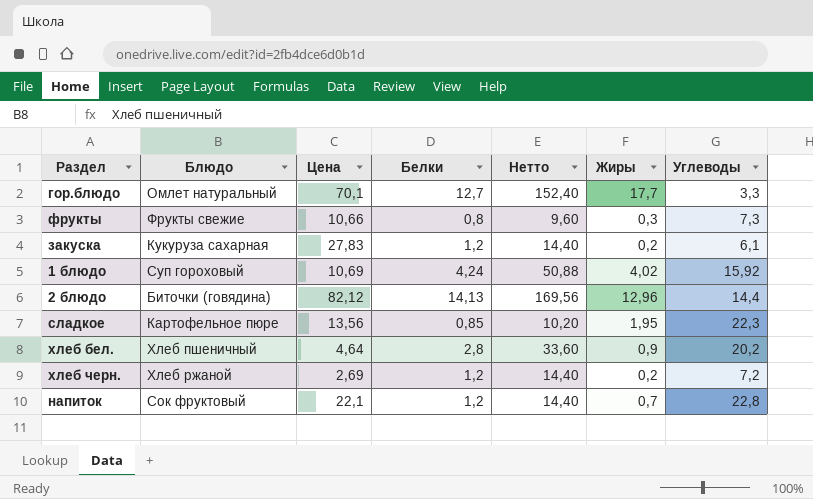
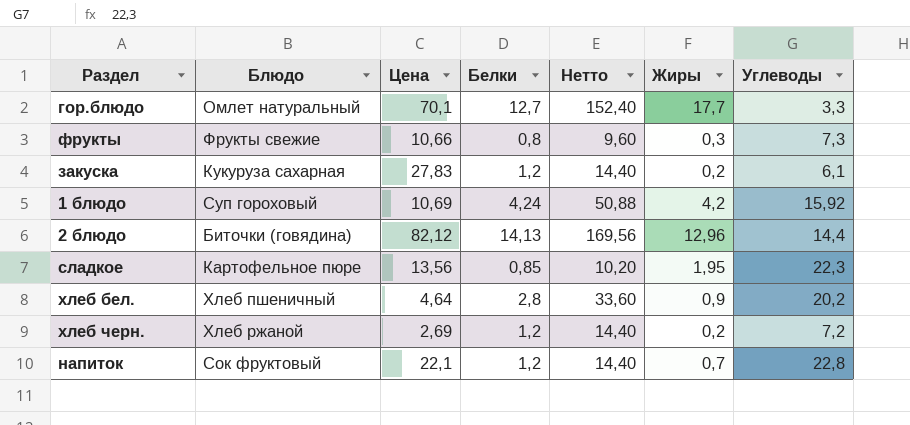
1 блюдо | Жиры: 4,02 -> 4,2

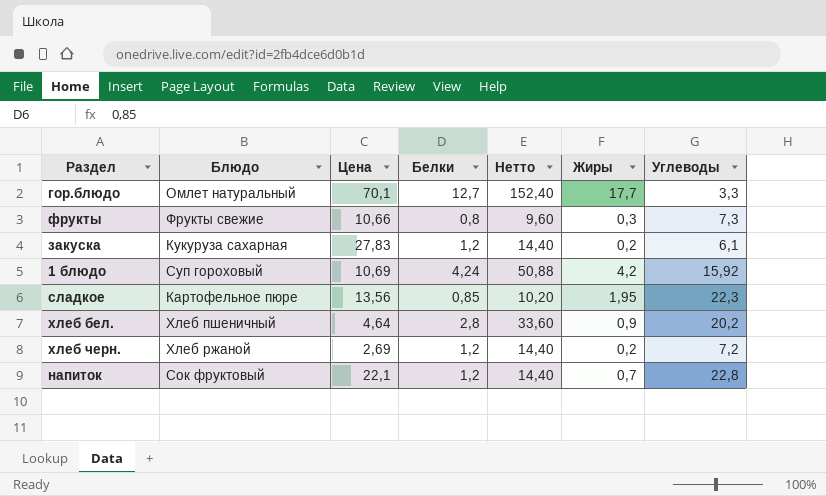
row 2 блюдо: Биточки (говядина) | 82,12 | 14,13 | 169,56 | 12,96 | 14,4 -> none

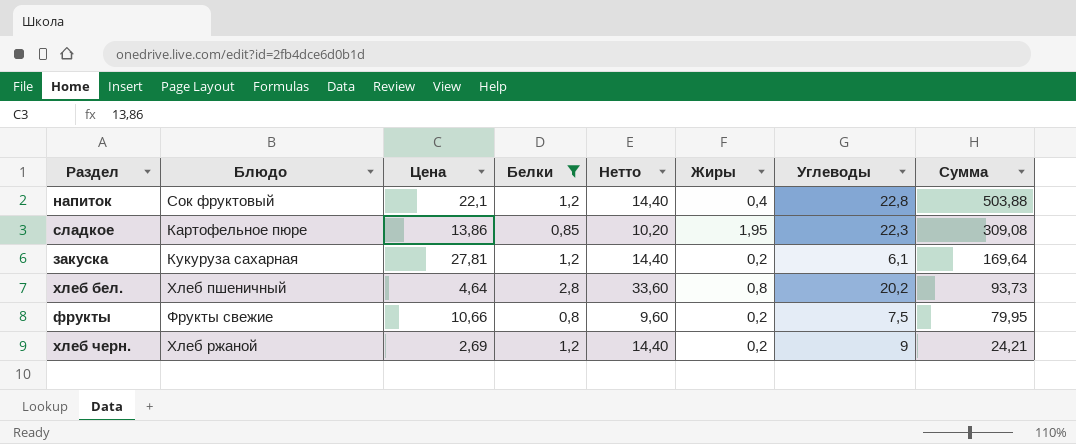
filter: none -> Белки <= 2,8
row order: none -> Сумма descending
column Сумма | formula: none -> [Цена] * [Углеводы]
напиток | Жиры: 0,7 -> 0,4
сладкое | Цена: 13,56 -> 13,86
закуска | Цена: 27,83 -> 27,81
хлеб бел. | Жиры: 0,9 -> 0,8
фрукты | Жиры: 0,3 -> 0,2
фрукты | Углеводы: 7,3 -> 7,5
хлеб черн. | Углеводы: 7,2 -> 9

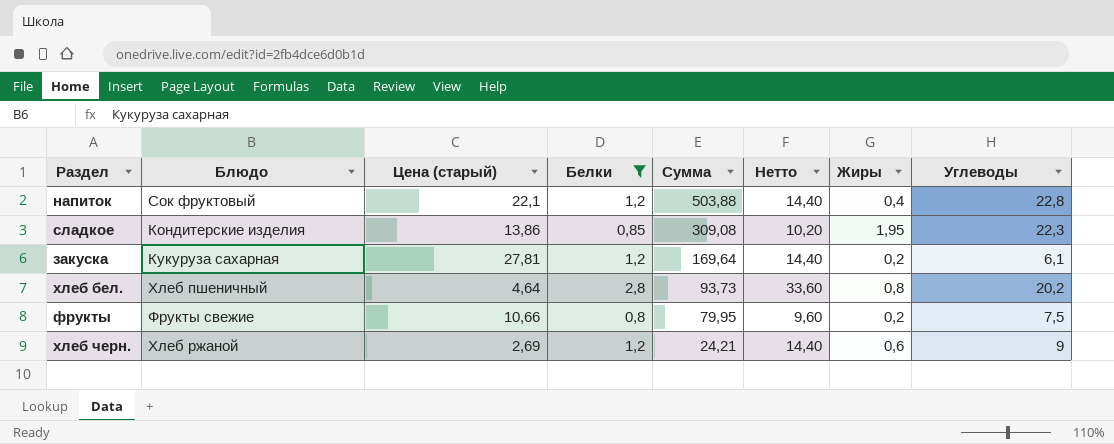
column name: Цена -> Цена (старый)
column Сумма | position: 8 -> 5
сладкое | Блюдо: Картофельное пюре -> Кондитерские изделия
хлеб черн. | Жиры: 0,2 -> 0,6

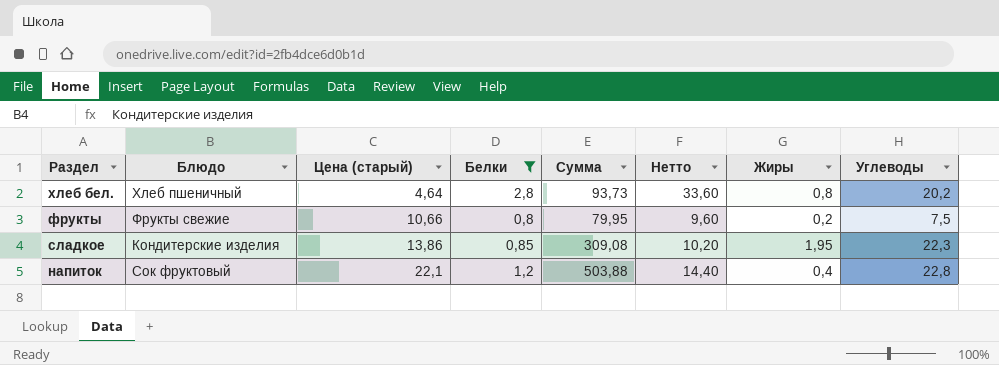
row order: Сумма descending -> Раздел descending
row закуска: Кукуруза сахарная | 27,81 | 1,2 | 169,64 | 14,40 | 0,2 | 6,1 -> none
row хлеб черн.: Хлеб ржаной | 2,69 | 1,2 | 24,21 | 14,40 | 0,6 | 9 -> none

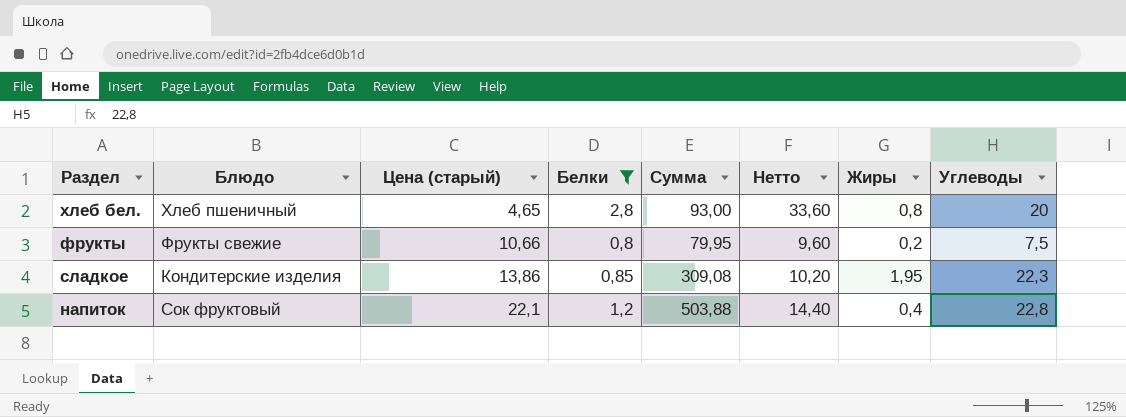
хлеб бел. | Цена (старый): 4,64 -> 4,65
хлеб бел. | Сумма: 93,73 -> 93,00
хлеб бел. | Углеводы: 20,2 -> 20

